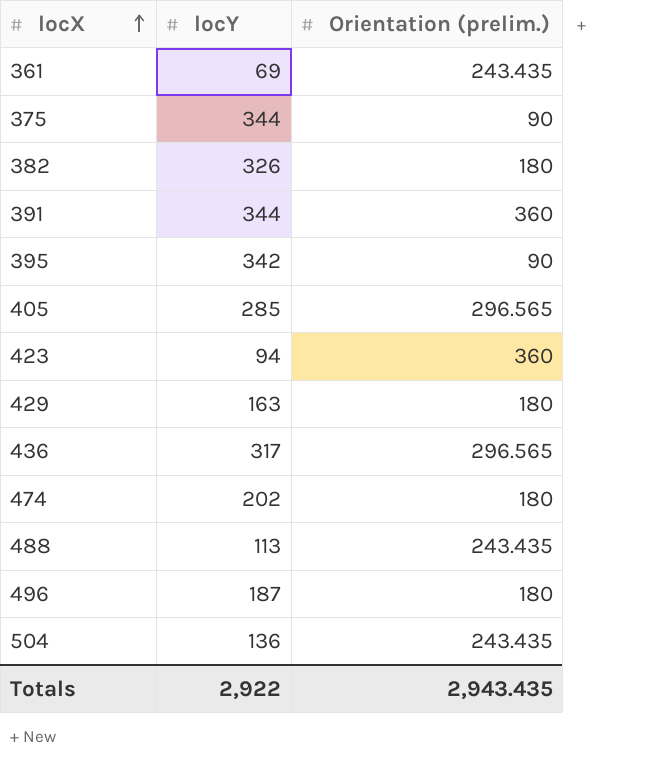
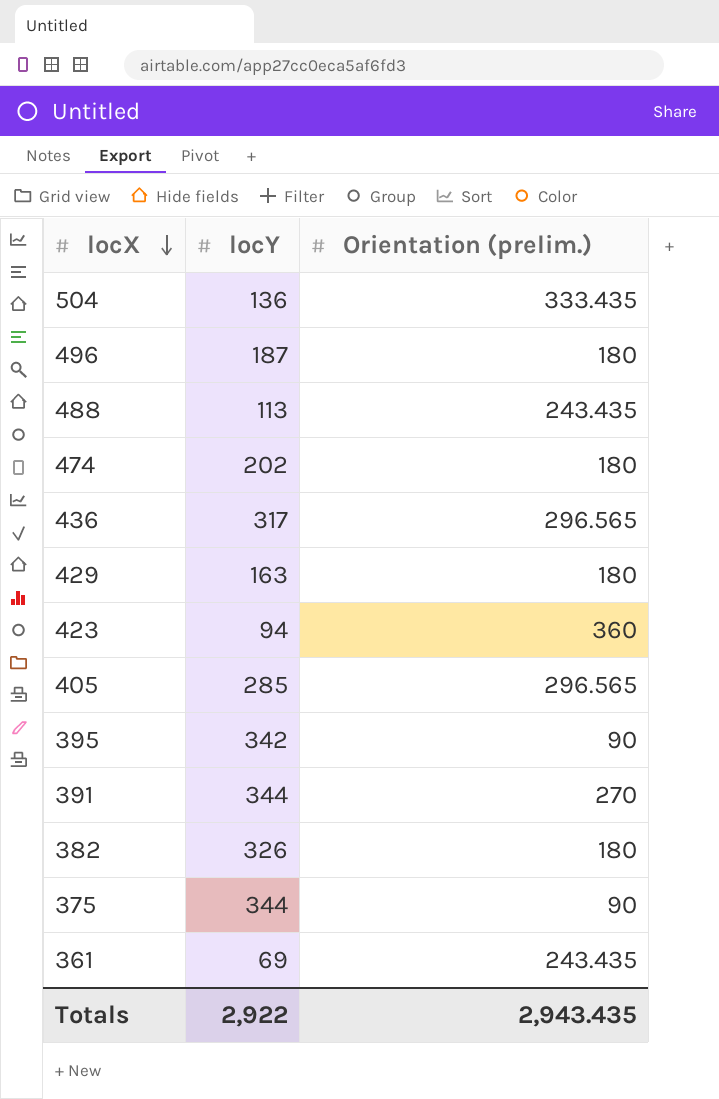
row order: locX ascending -> locX descending
504 | Orientation (prelim.): 243.435 -> 333.435
391 | Orientation (prelim.): 360 -> 270

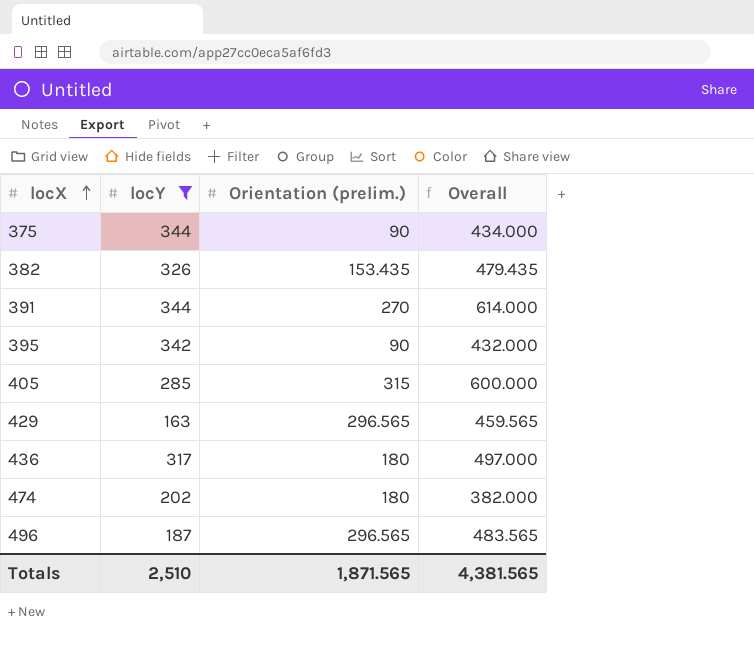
filter: none -> locY >= 163
row order: locX descending -> locX ascending
column Overall | formula: none -> [locY] + [Orientation (prelim.)]
382 | Orientation (prelim.): 180 -> 153.435
405 | Orientation (prelim.): 296.565 -> 315
429 | Orientation (prelim.): 180 -> 296.565
436 | Orientation (prelim.): 296.565 -> 180
496 | Orientation (prelim.): 180 -> 296.565
Totals | locY: 2,922 -> 2,510
Totals | Orientation (prelim.): 2,943.435 -> 1,871.565

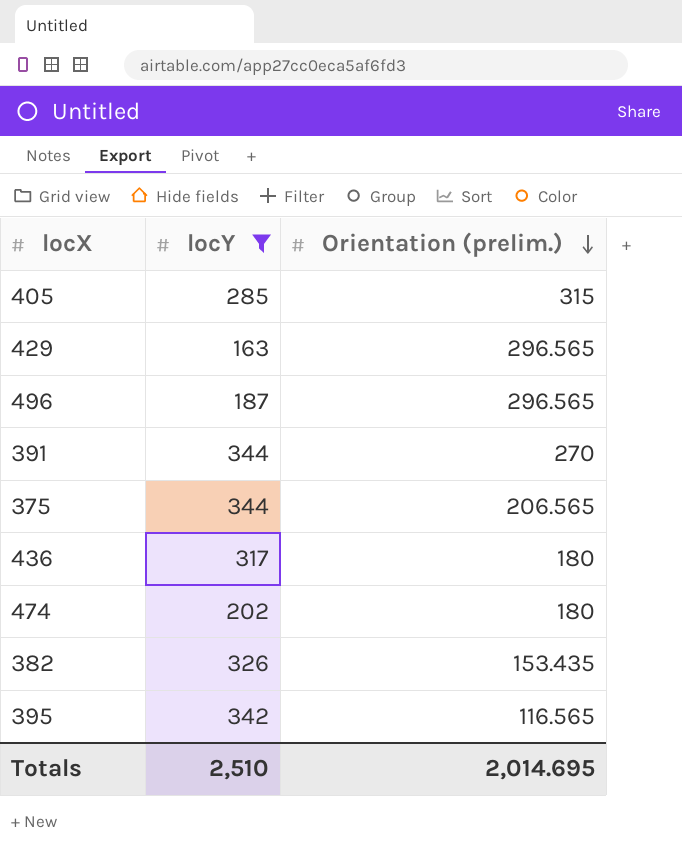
row order: locX ascending -> Orientation (prelim.) descending
column Overall | formula: [locY] + [Orientation (prelim.)] -> none
375 | Orientation (prelim.): 90 -> 206.565
395 | Orientation (prelim.): 90 -> 116.565
Totals | Orientation (prelim.): 1,871.565 -> 2,014.695

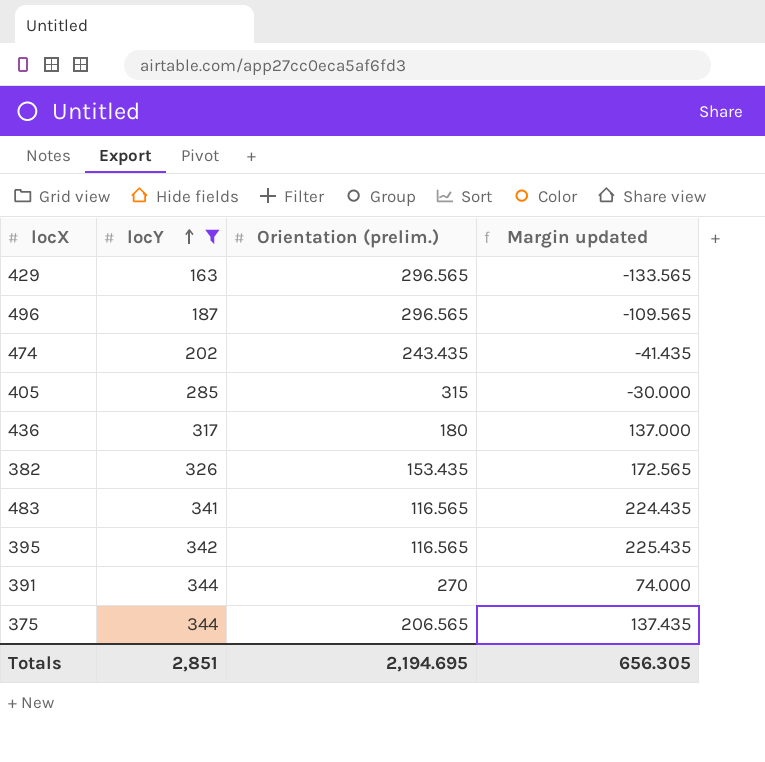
row order: Orientation (prelim.) descending -> locY ascending
column Margin updated | formula: none -> [locY] - [Orientation (prelim.)]
474 | Orientation (prelim.): 180 -> 243.435
row 483: none -> 341 | 116.565 | 224.435
Totals | locY: 2,510 -> 2,851
Totals | Orientation (prelim.): 2,014.695 -> 2,194.695

